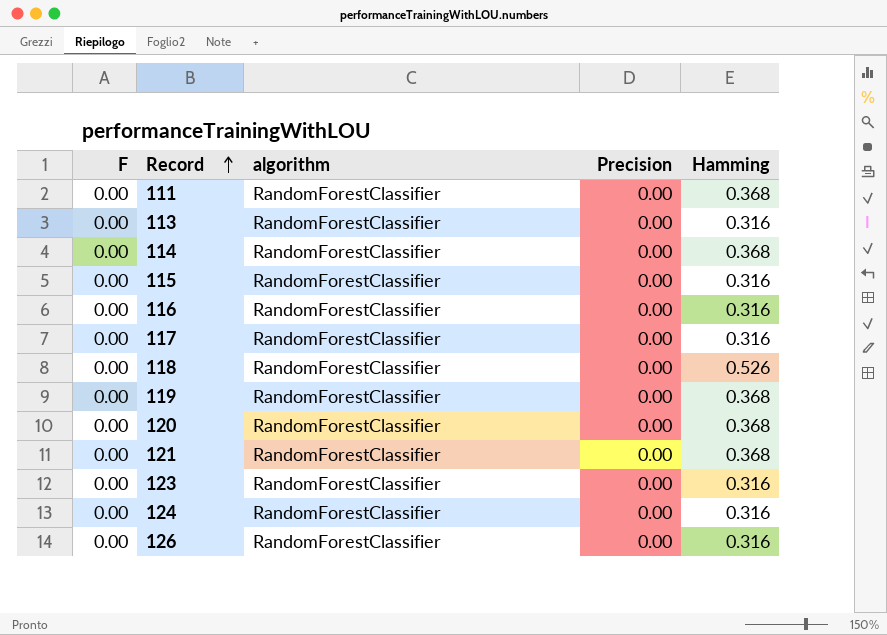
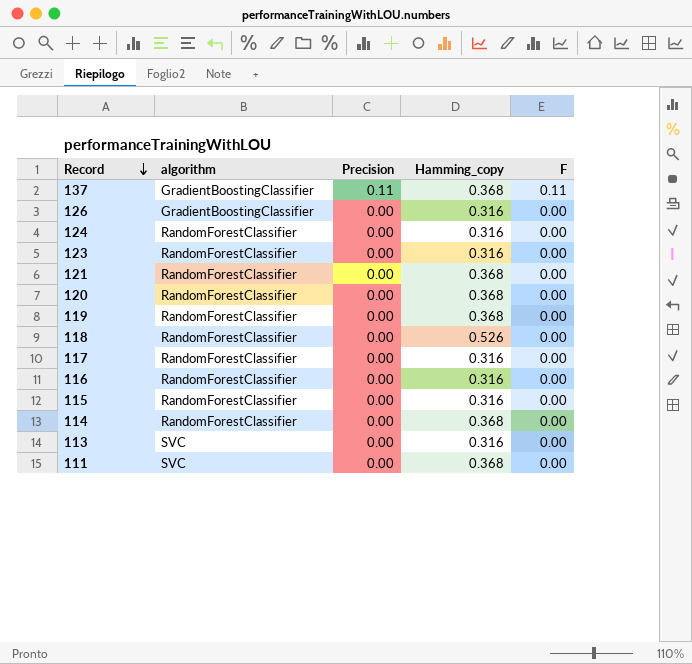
row order: Record ascending -> Record descending
column name: Hamming -> Hamming_copy
column F | position: 1 -> 5
row 137: none -> GradientBoostingClassifier | 0.11 | 0.368 | 0.11
126 | algorithm: RandomForestClassifier -> GradientBoostingClassifier
113 | algorithm: RandomForestClassifier -> SVC
111 | algorithm: RandomForestClassifier -> SVC

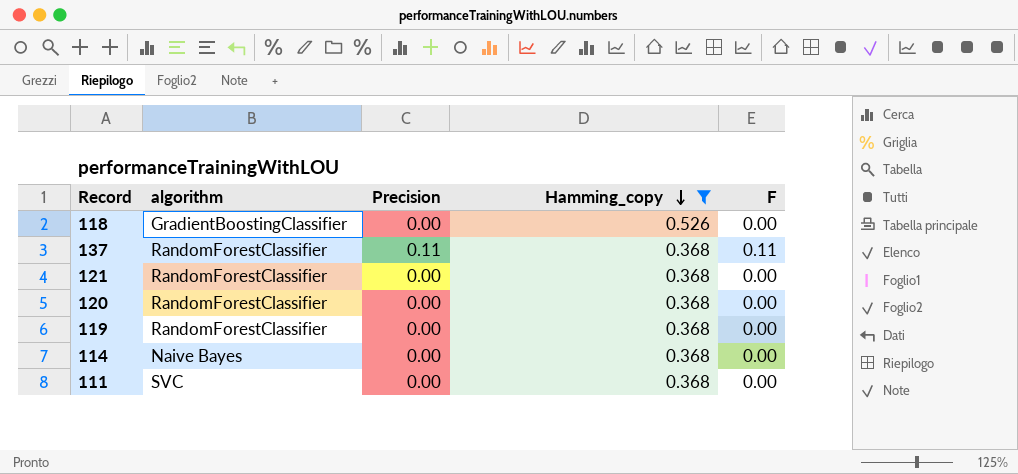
filter: none -> Hamming_copy != 0.316
row order: Record descending -> Hamming_copy descending
118 | algorithm: RandomForestClassifier -> GradientBoostingClassifier
137 | algorithm: GradientBoostingClassifier -> RandomForestClassifier
114 | algorithm: RandomForestClassifier -> Naive Bayes

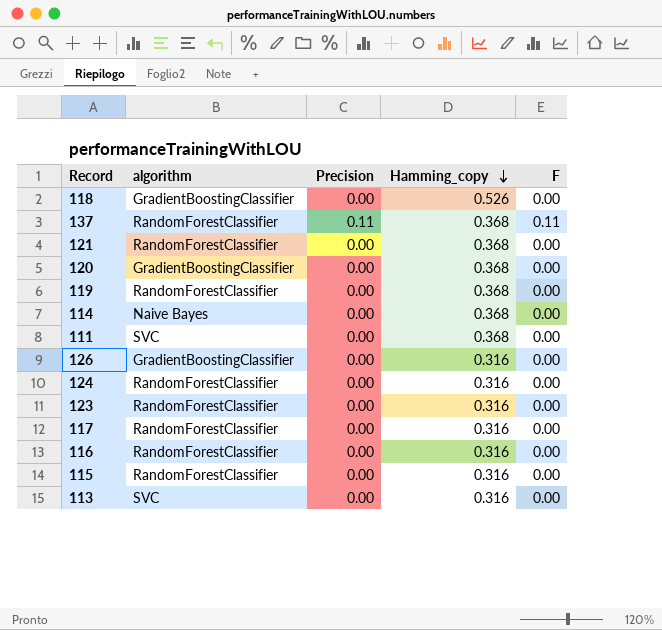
filter: Hamming_copy != 0.316 -> none
120 | algorithm: RandomForestClassifier -> GradientBoostingClassifier

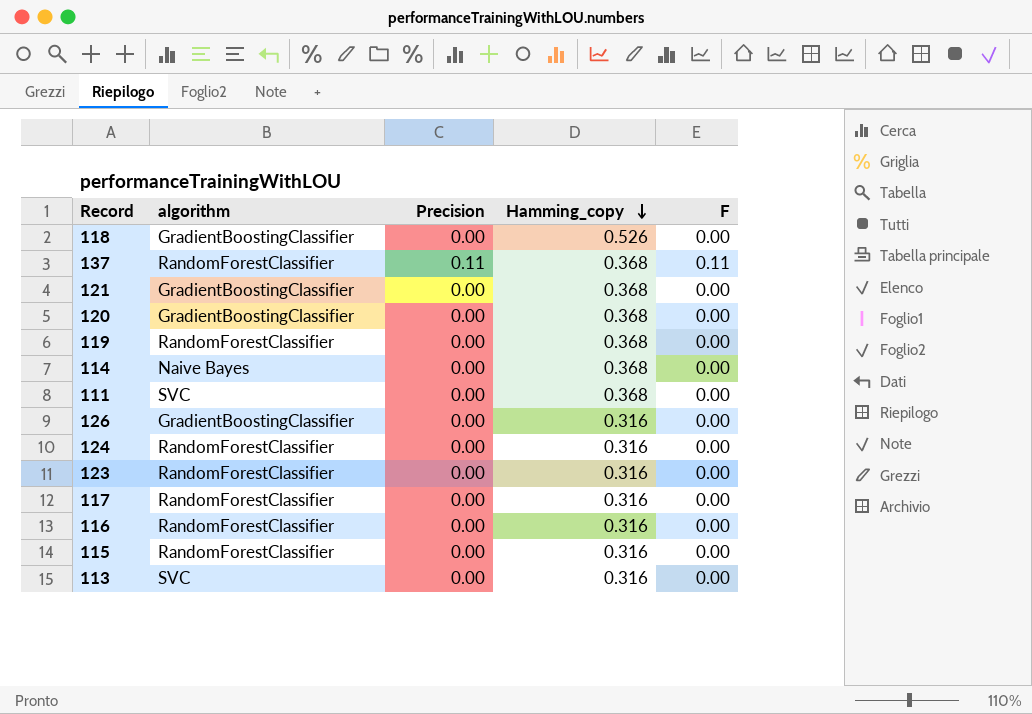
121 | algorithm: RandomForestClassifier -> GradientBoostingClassifier

